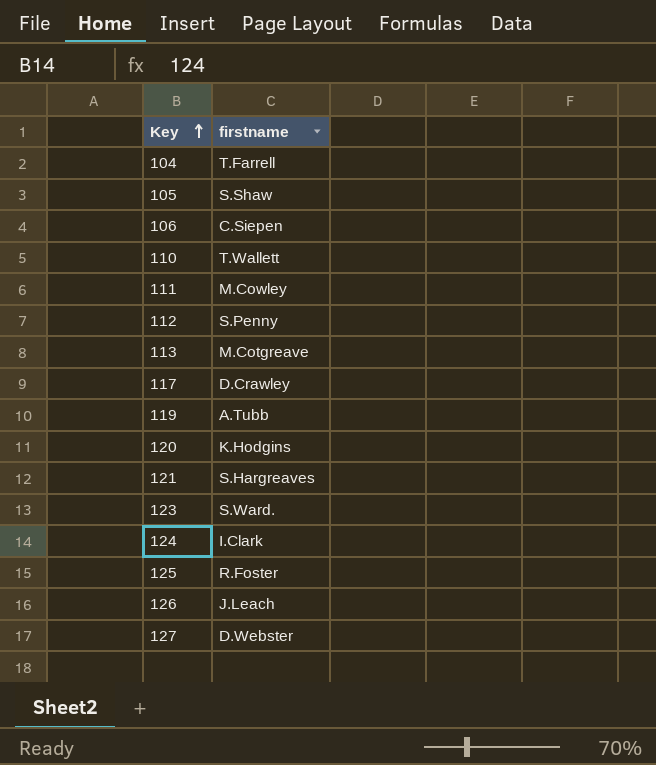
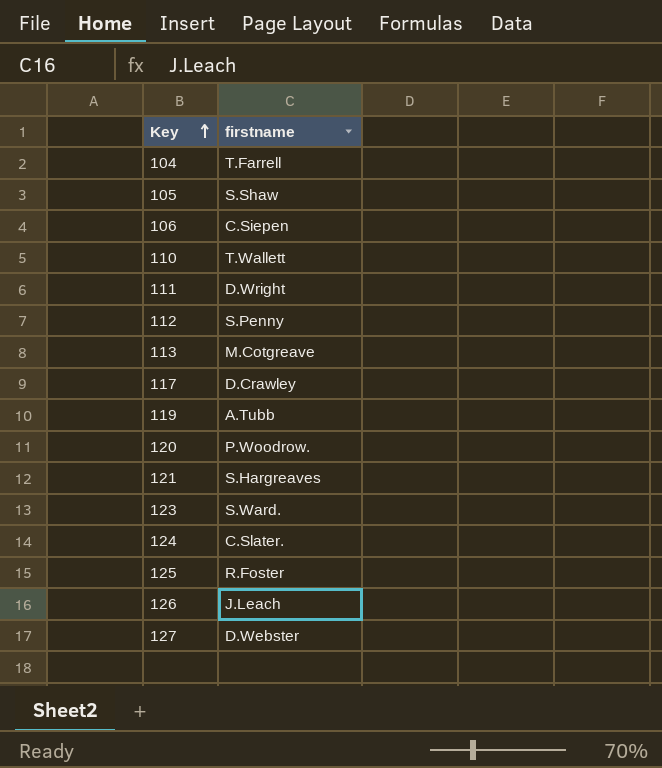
111 | firstname: M.Cowley -> D.Wright
120 | firstname: K.Hodgins -> P.Woodrow.
124 | firstname: I.Clark -> C.Slater.

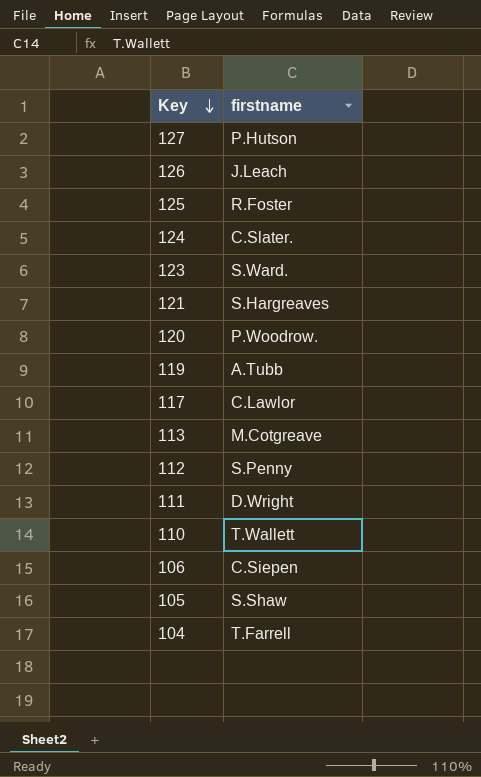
row order: Key ascending -> Key descending
127 | firstname: D.Webster -> P.Hutson
117 | firstname: D.Crawley -> C.Lawlor

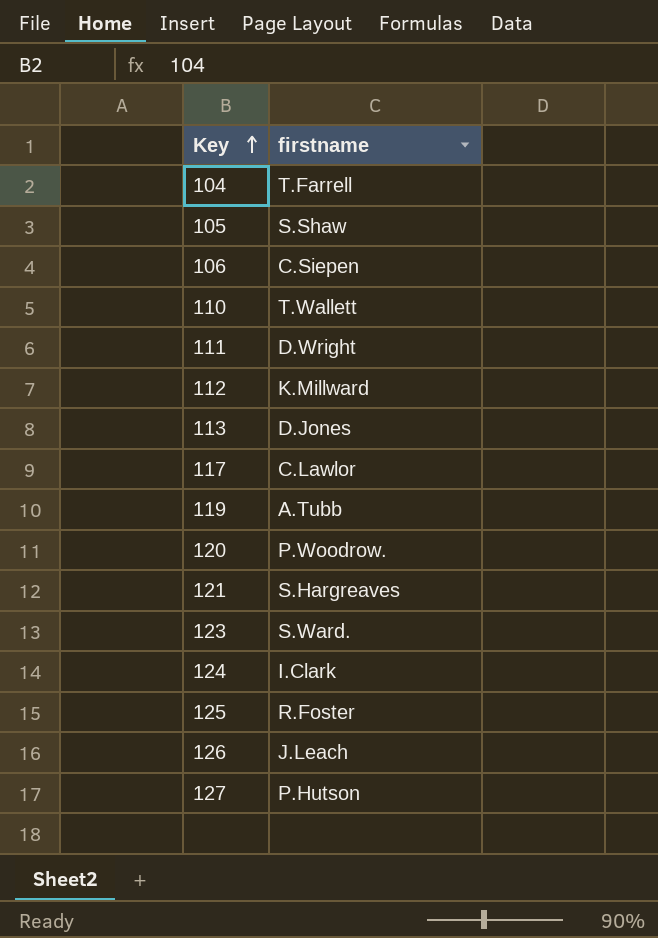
row order: Key descending -> Key ascending
112 | firstname: S.Penny -> K.Millward
113 | firstname: M.Cotgreave -> D.Jones
124 | firstname: C.Slater. -> I.Clark

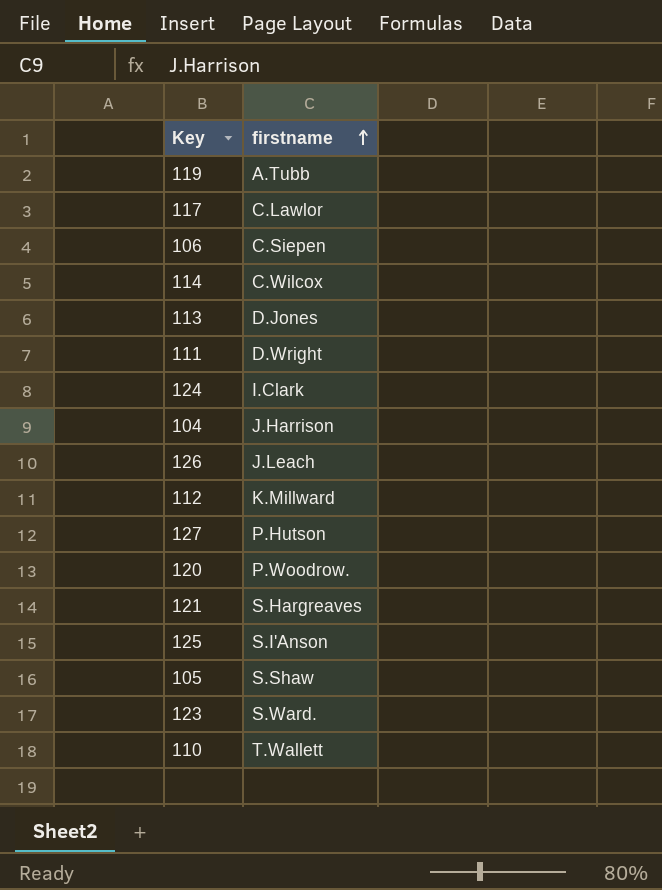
row order: Key ascending -> firstname ascending
row 114: none -> C.Wilcox
104 | firstname: T.Farrell -> J.Harrison
125 | firstname: R.Foster -> S.I'Anson

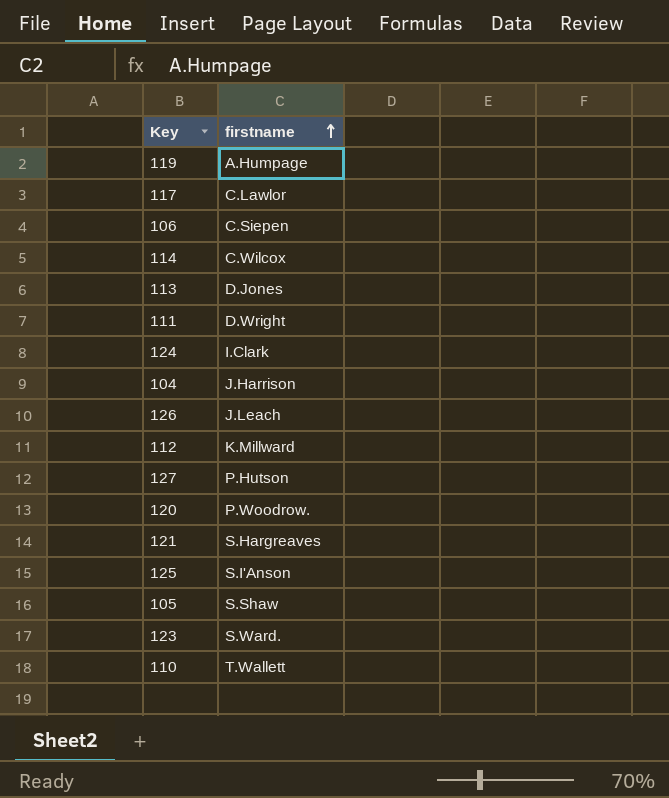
119 | firstname: A.Tubb -> A.Humpage

